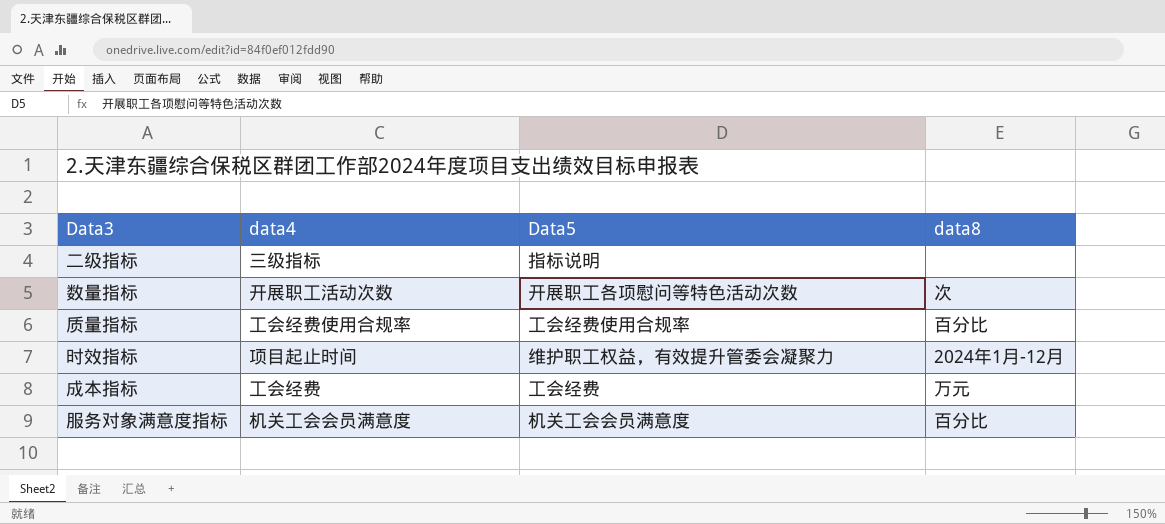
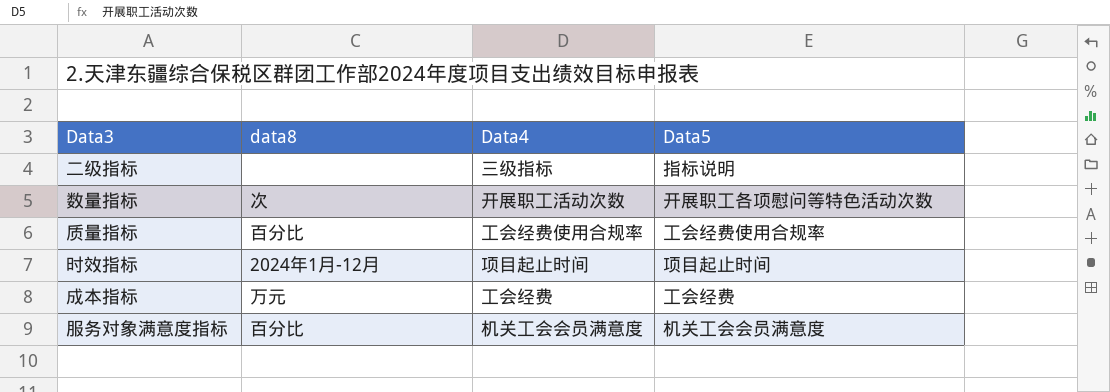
column data8 | position: 4 -> 2
column name: data4 -> Data4
时效指标 | Data5: 维护职工权益，有效提升管委会凝聚力 -> 项目起止时间

